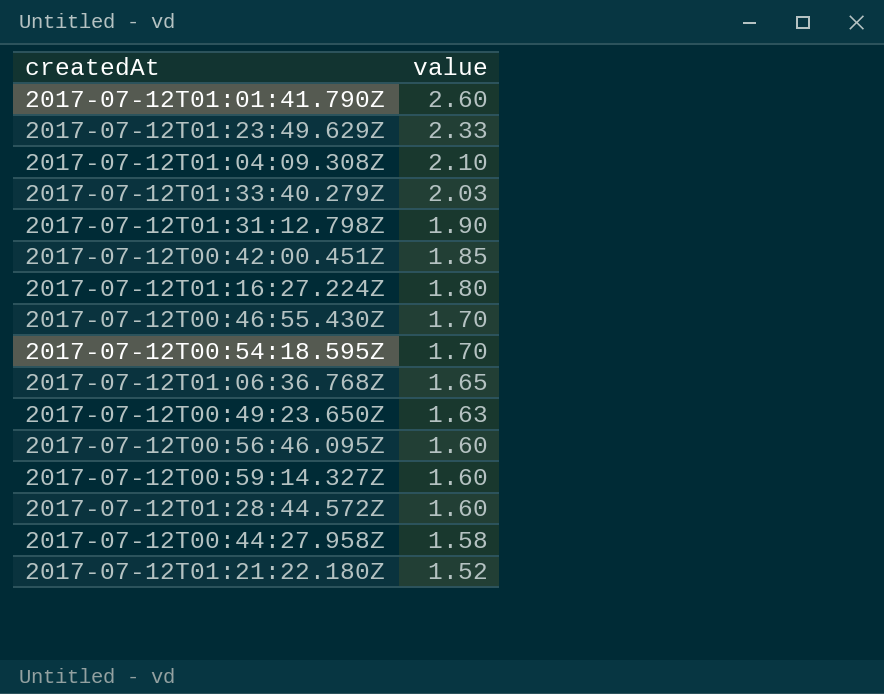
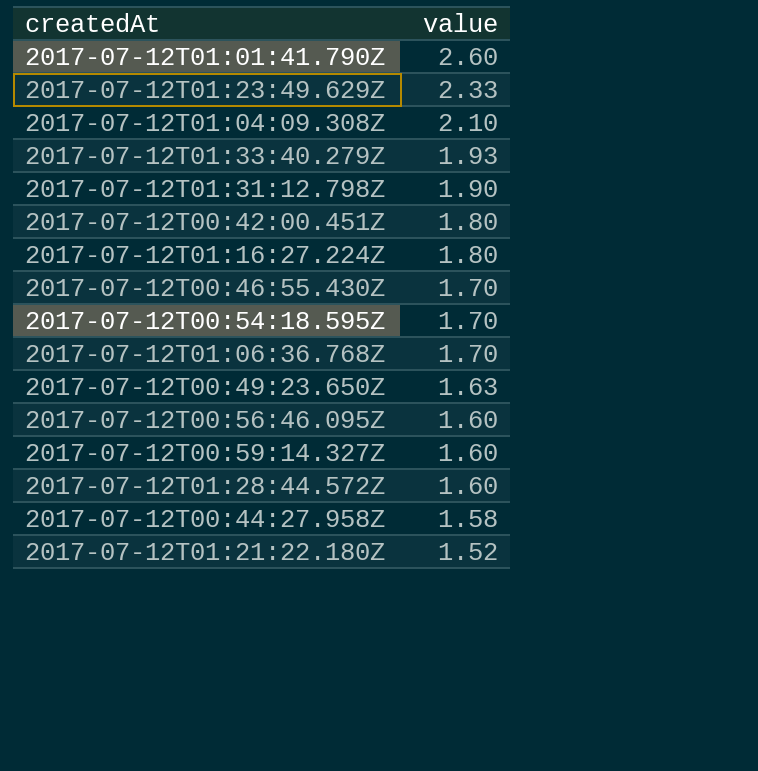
2017-07-12T01:33:40.279Z | value: 2.03 -> 1.93
2017-07-12T00:42:00.451Z | value: 1.85 -> 1.80
2017-07-12T01:06:36.768Z | value: 1.65 -> 1.70

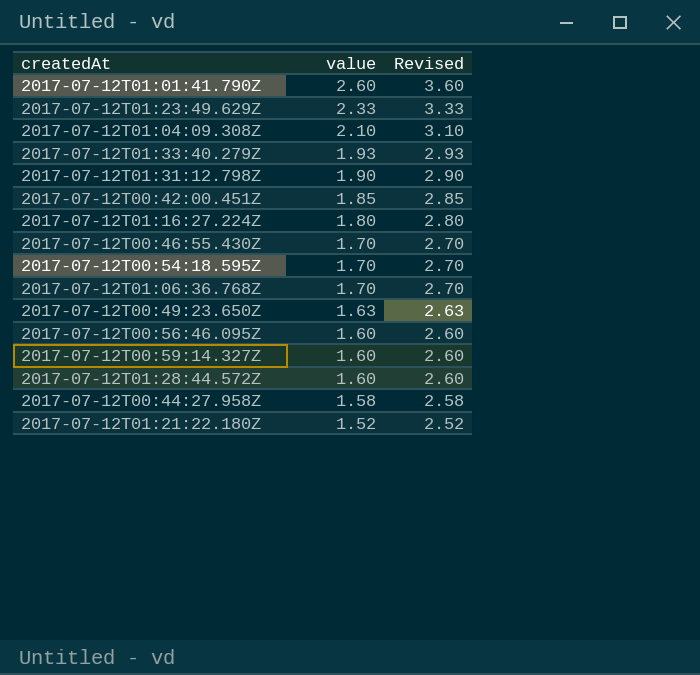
column Revised | formula: none -> [value] + 1
2017-07-12T00:42:00.451Z | value: 1.80 -> 1.85

